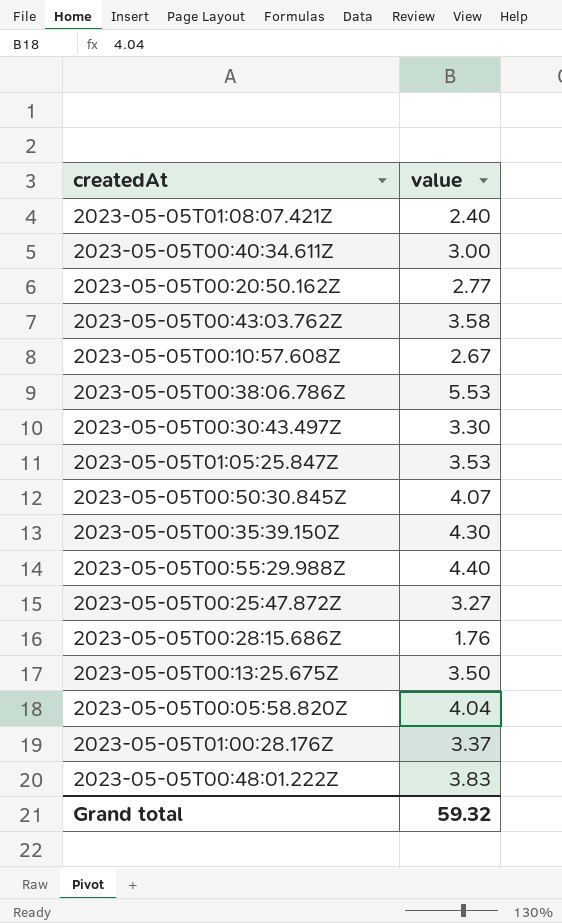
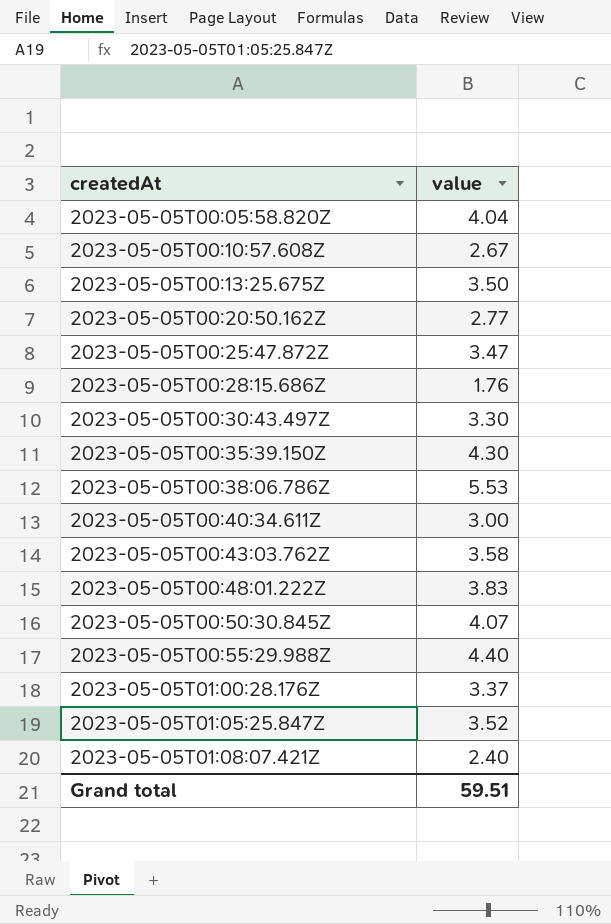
row order: none -> createdAt ascending
2023-05-05T00:25:47.872Z | value: 3.27 -> 3.47
2023-05-05T01:05:25.847Z | value: 3.53 -> 3.52
Grand total | value: 59.32 -> 59.51

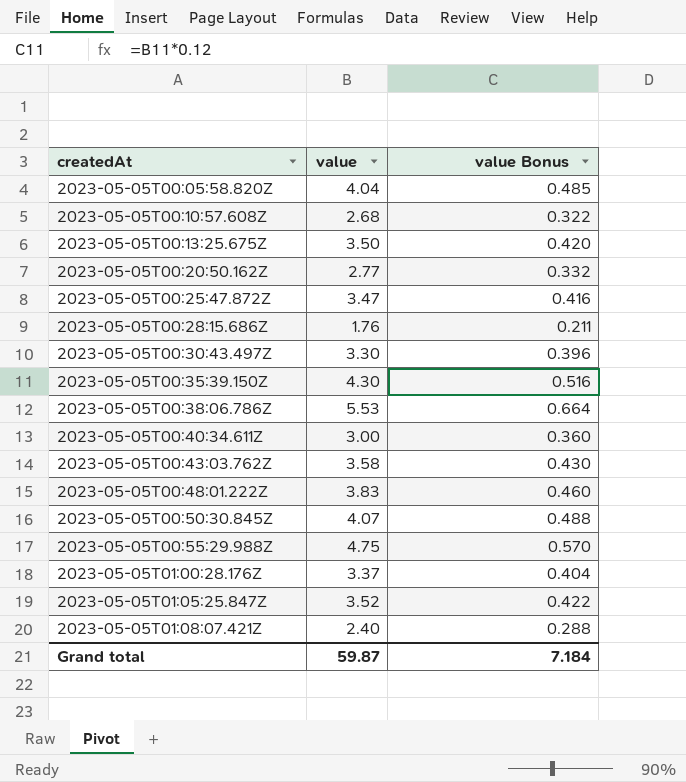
column value Bonus | formula: none -> [value] * 0.12
2023-05-05T00:10:57.608Z | value: 2.67 -> 2.68
2023-05-05T00:55:29.988Z | value: 4.40 -> 4.75
Grand total | value: 59.51 -> 59.87

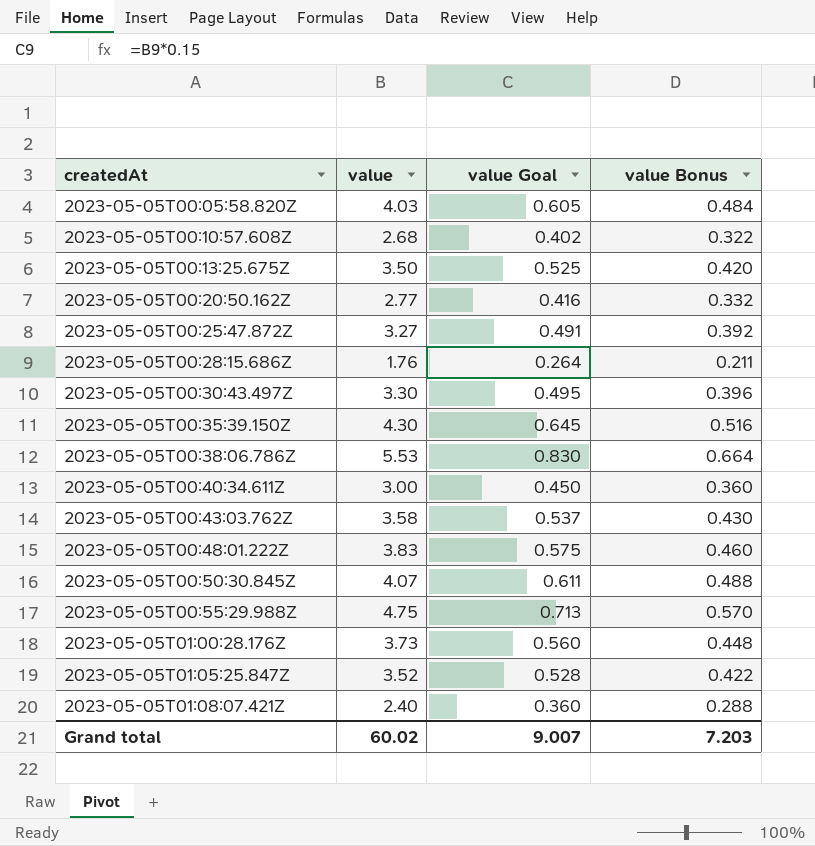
column value Goal | formula: none -> [value] * 0.15
2023-05-05T00:05:58.820Z | value: 4.04 -> 4.03
2023-05-05T00:05:58.820Z | value Bonus: 0.485 -> 0.484
2023-05-05T00:25:47.872Z | value: 3.47 -> 3.27
2023-05-05T00:25:47.872Z | value Bonus: 0.416 -> 0.392
2023-05-05T01:00:28.176Z | value: 3.37 -> 3.73
2023-05-05T01:00:28.176Z | value Bonus: 0.404 -> 0.448
Grand total | value: 59.87 -> 60.02
Grand total | value Bonus: 7.184 -> 7.203

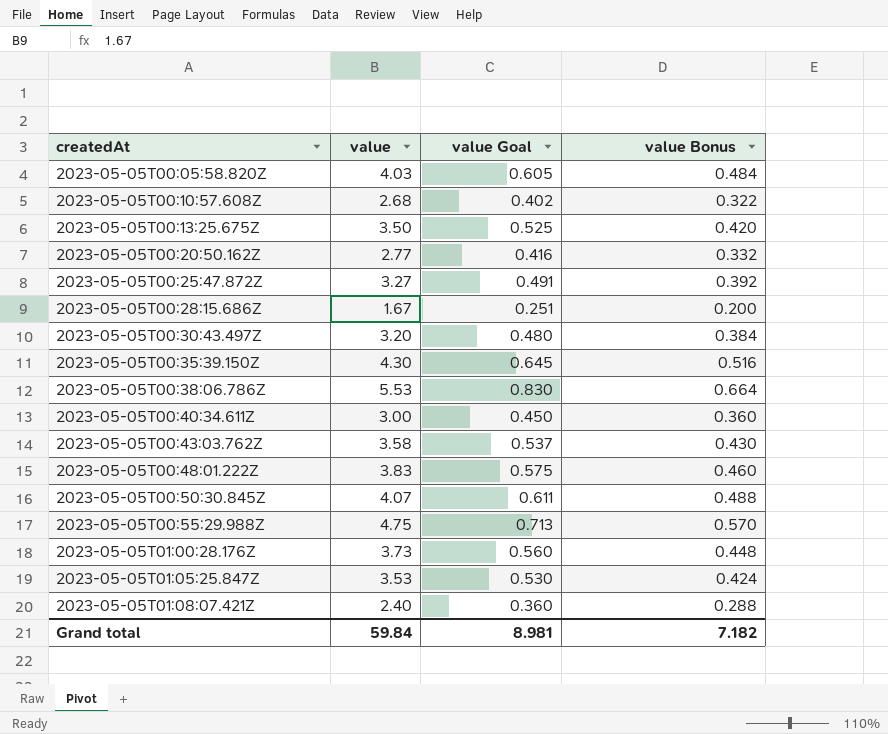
2023-05-05T00:28:15.686Z | value: 1.76 -> 1.67
2023-05-05T00:28:15.686Z | value Goal: 0.264 -> 0.251
2023-05-05T00:28:15.686Z | value Bonus: 0.211 -> 0.200
2023-05-05T00:30:43.497Z | value: 3.30 -> 3.20
2023-05-05T00:30:43.497Z | value Goal: 0.495 -> 0.480
2023-05-05T00:30:43.497Z | value Bonus: 0.396 -> 0.384
2023-05-05T01:05:25.847Z | value: 3.52 -> 3.53
2023-05-05T01:05:25.847Z | value Goal: 0.528 -> 0.530
2023-05-05T01:05:25.847Z | value Bonus: 0.422 -> 0.424
Grand total | value: 60.02 -> 59.84
Grand total | value Goal: 9.007 -> 8.981
Grand total | value Bonus: 7.203 -> 7.182

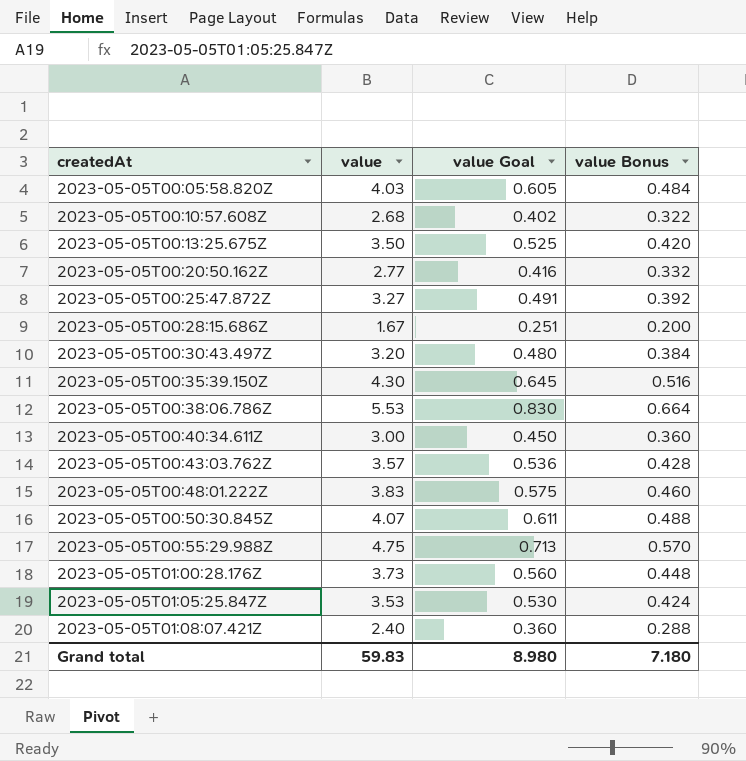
2023-05-05T00:43:03.762Z | value: 3.58 -> 3.57
2023-05-05T00:43:03.762Z | value Goal: 0.537 -> 0.536
2023-05-05T00:43:03.762Z | value Bonus: 0.430 -> 0.428
Grand total | value: 59.84 -> 59.83
Grand total | value Goal: 8.981 -> 8.980
Grand total | value Bonus: 7.182 -> 7.180

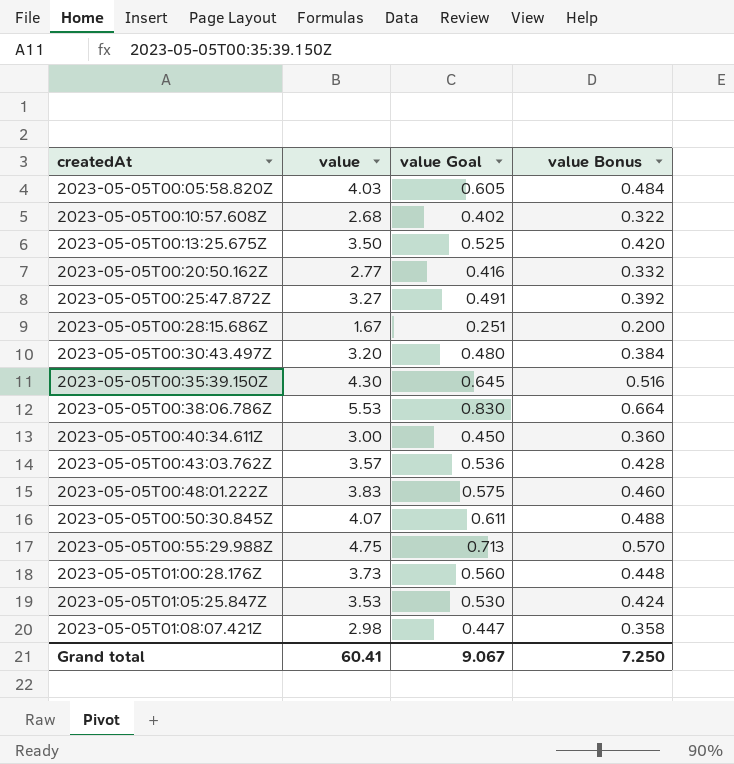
2023-05-05T01:08:07.421Z | value: 2.40 -> 2.98
2023-05-05T01:08:07.421Z | value Goal: 0.360 -> 0.447
2023-05-05T01:08:07.421Z | value Bonus: 0.288 -> 0.358
Grand total | value: 59.83 -> 60.41
Grand total | value Goal: 8.980 -> 9.067
Grand total | value Bonus: 7.180 -> 7.250

